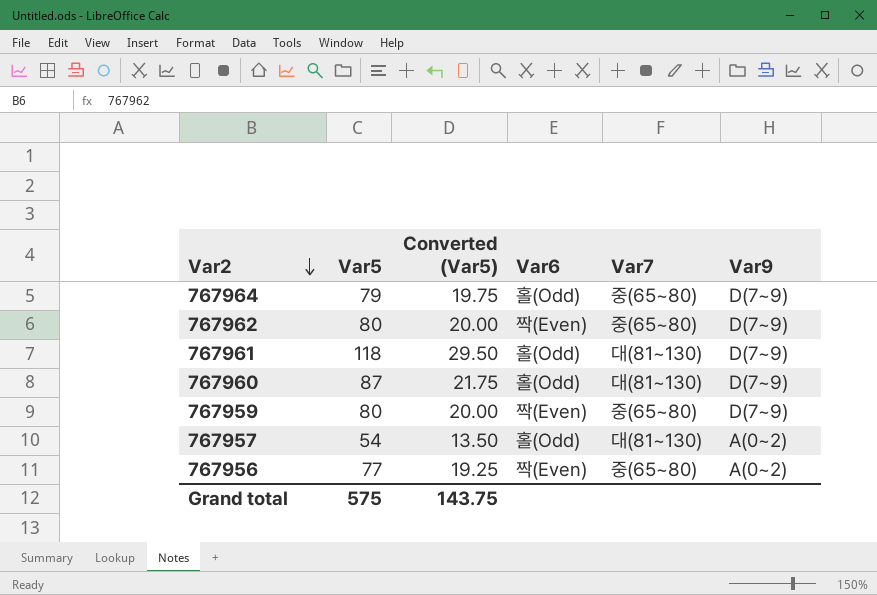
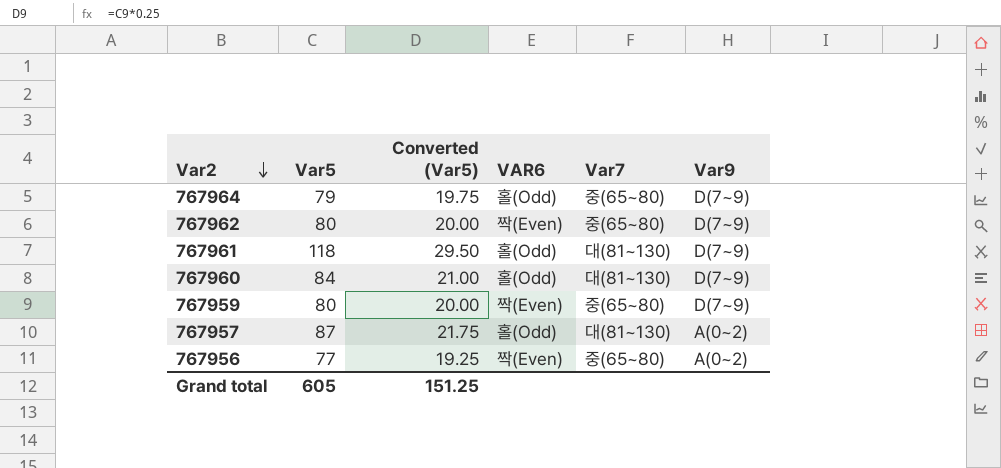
column name: Var6 -> VAR6
767960 | Var5: 87 -> 84
767960 | Converted (Var5): 21.75 -> 21.00
767957 | Var5: 54 -> 87
767957 | Converted (Var5): 13.50 -> 21.75
Grand total | Var5: 575 -> 605
Grand total | Converted (Var5): 143.75 -> 151.25

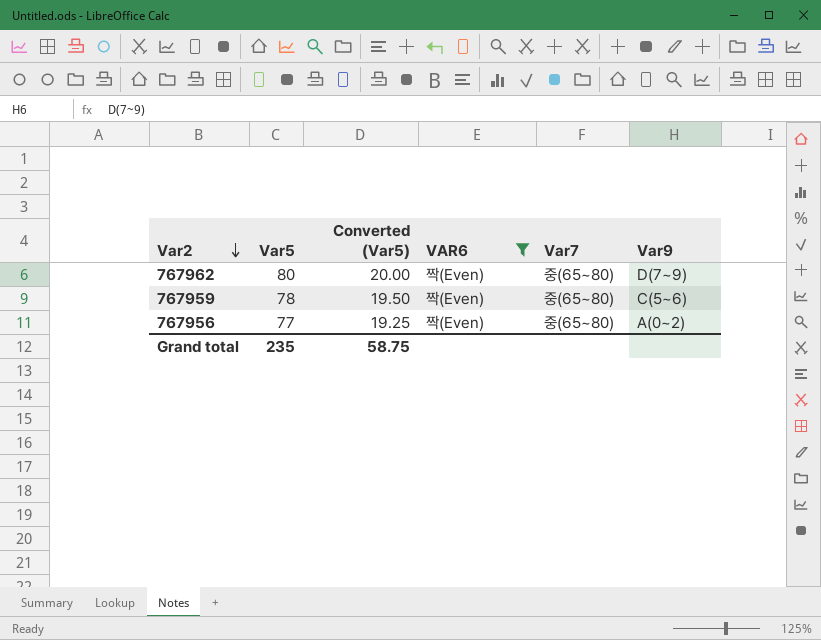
filter: none -> VAR6 = 짝(Even)
767959 | Var5: 80 -> 78
767959 | Converted (Var5): 20.00 -> 19.50
767959 | Var9: D(7~9) -> C(5~6)
Grand total | Var5: 605 -> 235
Grand total | Converted (Var5): 151.25 -> 58.75

